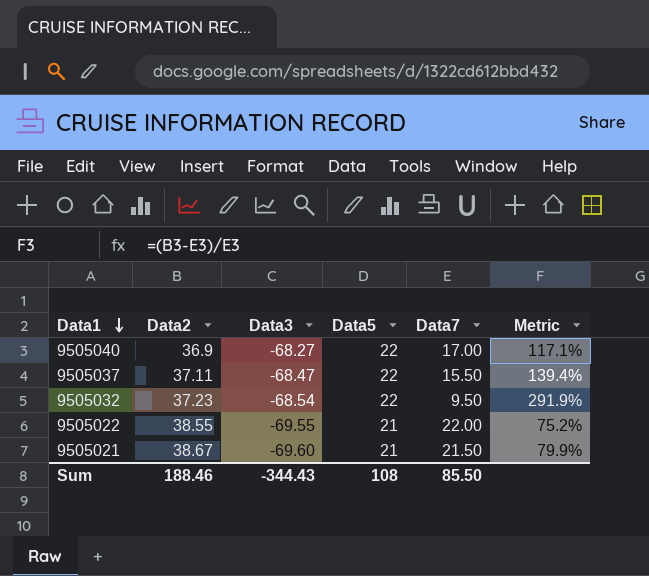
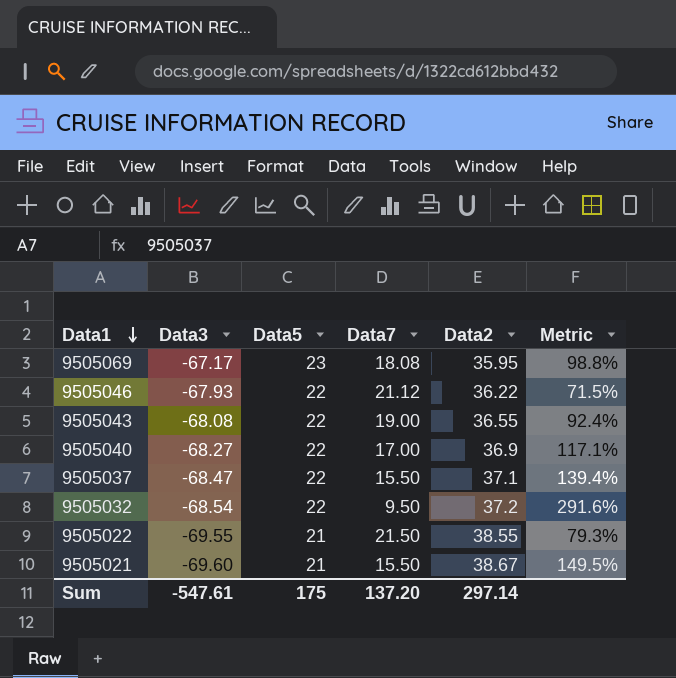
column Data2 | position: 2 -> 5
row 9505069: none -> -67.17 | 23 | 18.08 | 35.95 | 98.8%
row 9505046: none -> -67.93 | 22 | 21.12 | 36.22 | 71.5%
row 9505043: none -> -68.08 | 22 | 19.00 | 36.55 | 92.4%
9505037 | Data2: 37.11 -> 37.1
9505032 | Data2: 37.23 -> 37.2
9505032 | Metric: 291.9% -> 291.6%
9505022 | Data7: 22.00 -> 21.50
9505022 | Metric: 75.2% -> 79.3%
9505021 | Data7: 21.50 -> 15.50
9505021 | Metric: 79.9% -> 149.5%
Sum | Data3: -344.43 -> -547.61
Sum | Data5: 108 -> 175
Sum | Data7: 85.50 -> 137.20
Sum | Data2: 188.46 -> 297.14

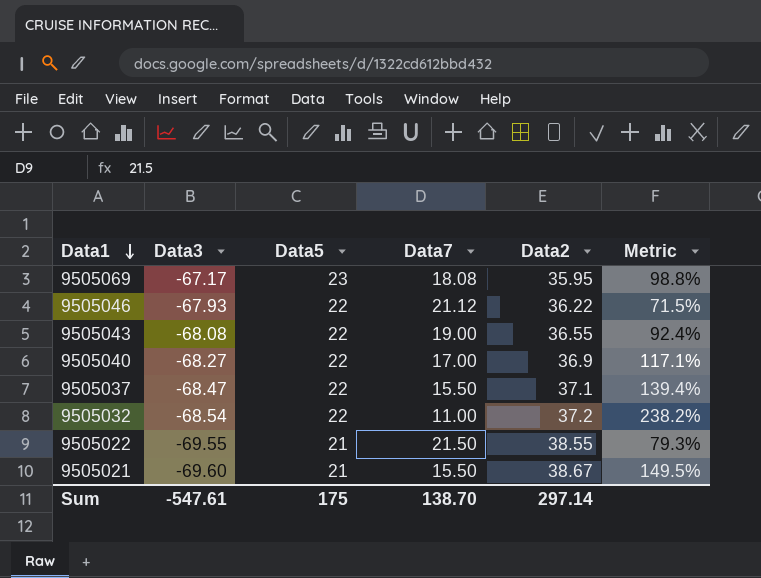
9505032 | Data7: 9.50 -> 11.00
9505032 | Metric: 291.6% -> 238.2%
Sum | Data7: 137.20 -> 138.70

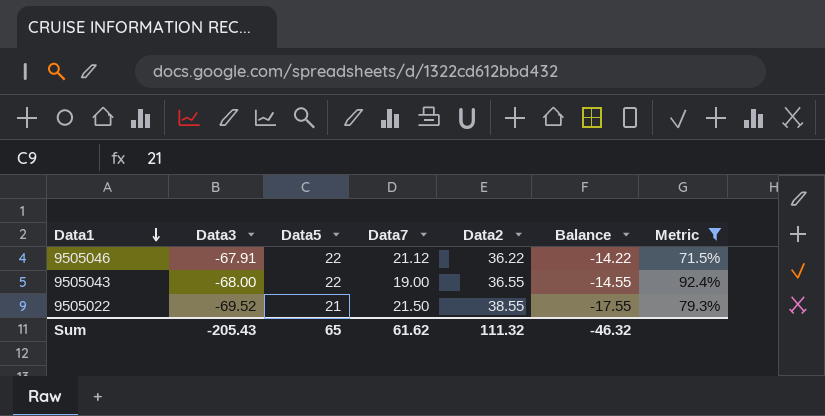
filter: none -> Metric <= 92.4%
column Balance | formula: none -> [Data5] - [Data2]
9505046 | Data3: -67.93 -> -67.91
9505043 | Data3: -68.08 -> -68.00
9505022 | Data3: -69.55 -> -69.52
Sum | Data3: -547.61 -> -205.43
Sum | Data5: 175 -> 65
Sum | Data7: 138.70 -> 61.62
Sum | Data2: 297.14 -> 111.32

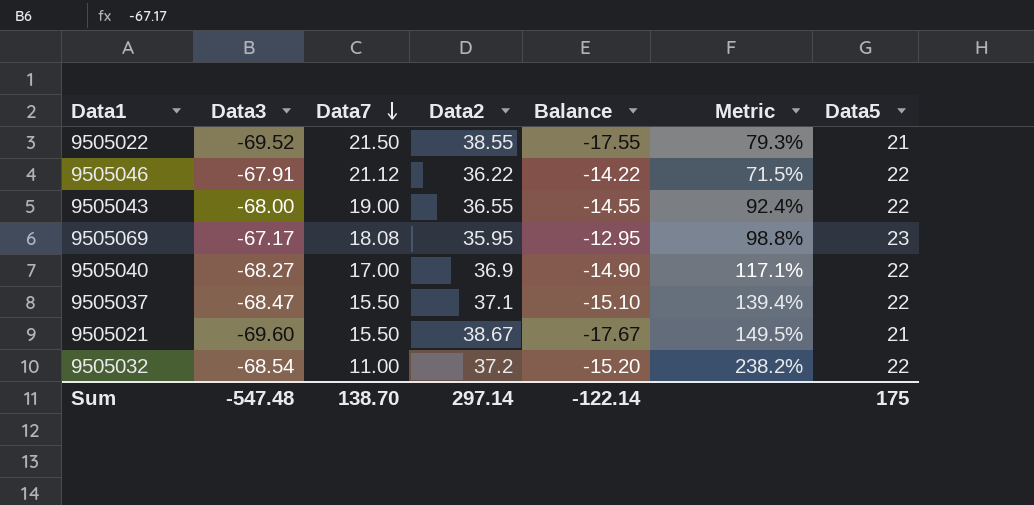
filter: Metric <= 92.4% -> none
row order: Data1 descending -> Data7 descending
column Data5 | position: 3 -> 7
Sum | Data3: -205.43 -> -547.48
Sum | Data7: 61.62 -> 138.70
Sum | Data2: 111.32 -> 297.14
Sum | Balance: -46.32 -> -122.14
Sum | Data5: 65 -> 175

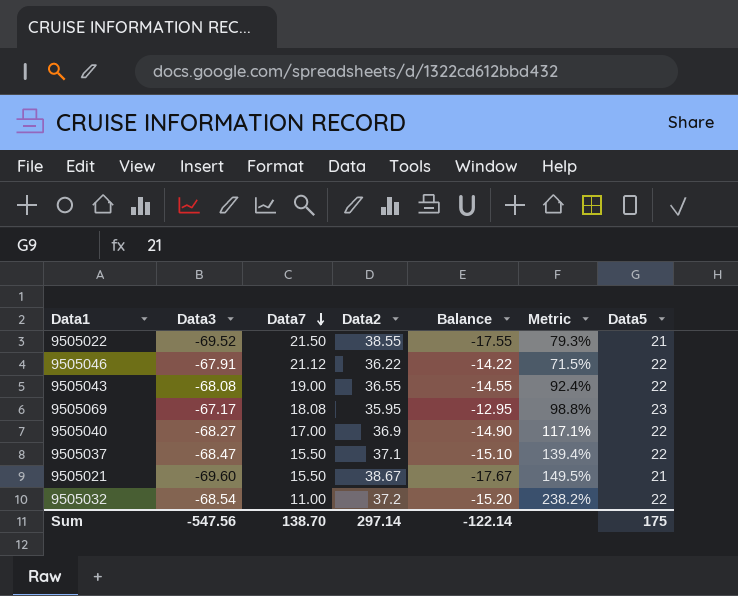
9505043 | Data3: -68.00 -> -68.08
Sum | Data3: -547.48 -> -547.56

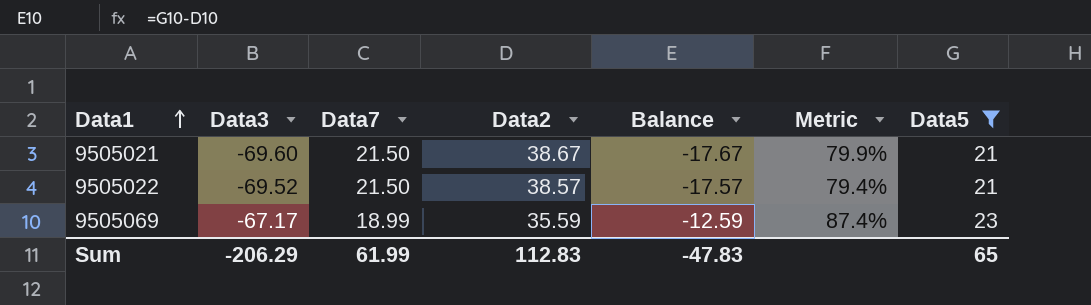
filter: none -> Data5 != 22
row order: Data7 descending -> Data1 ascending
9505021 | Data7: 15.50 -> 21.50
9505021 | Metric: 149.5% -> 79.9%
9505022 | Data2: 38.55 -> 38.57
9505022 | Balance: -17.55 -> -17.57
9505022 | Metric: 79.3% -> 79.4%
9505069 | Data7: 18.08 -> 18.99
9505069 | Data2: 35.95 -> 35.59
9505069 | Balance: -12.95 -> -12.59
9505069 | Metric: 98.8% -> 87.4%
Sum | Data3: -547.56 -> -206.29
Sum | Data7: 138.70 -> 61.99
Sum | Data2: 297.14 -> 112.83
Sum | Balance: -122.14 -> -47.83
Sum | Data5: 175 -> 65

